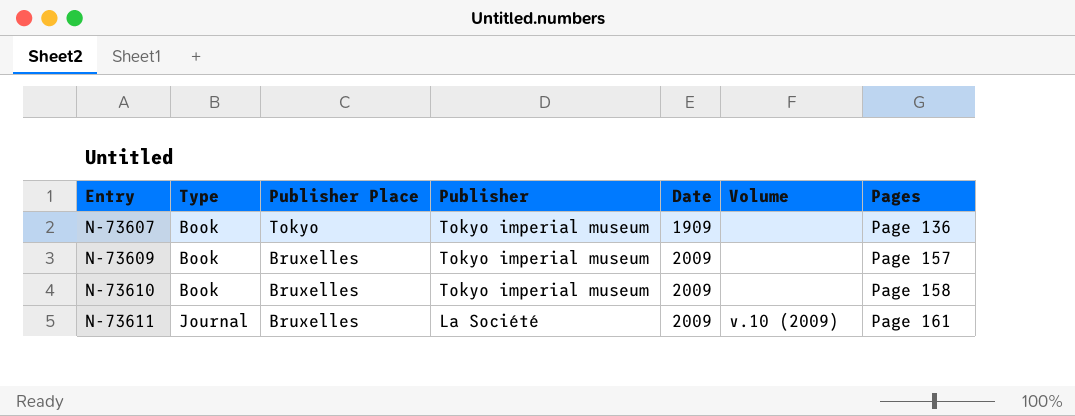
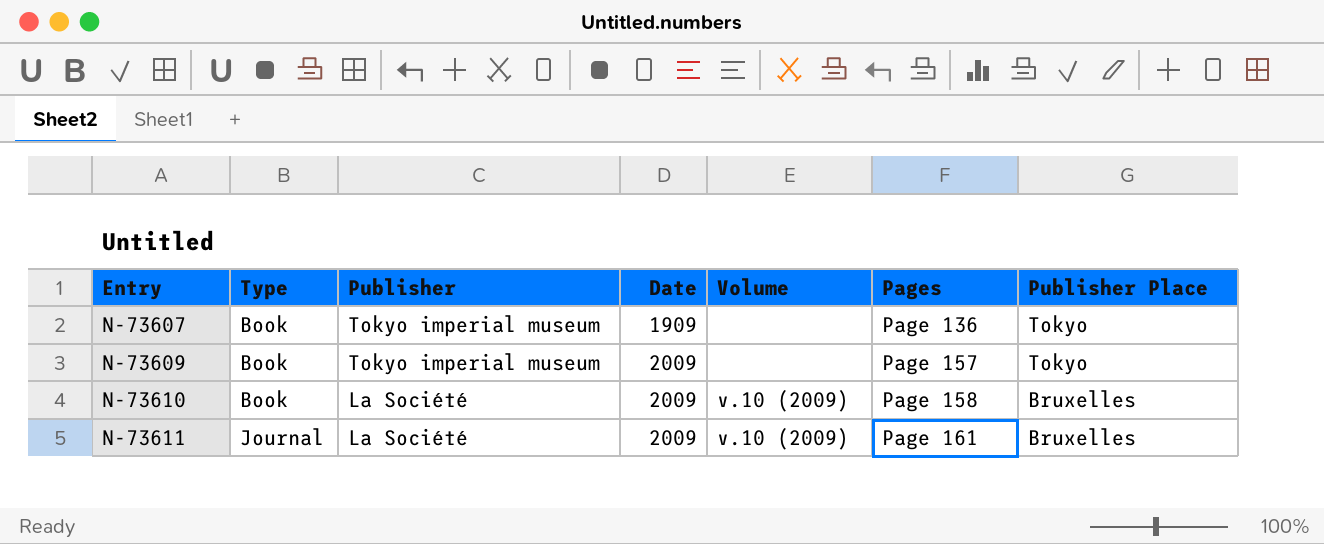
column Publisher Place | position: 3 -> 7
N-73609 | Publisher Place: Bruxelles -> Tokyo
N-73610 | Publisher: Tokyo imperial museum -> La Société
N-73610 | Volume: none -> v.10 (2009)

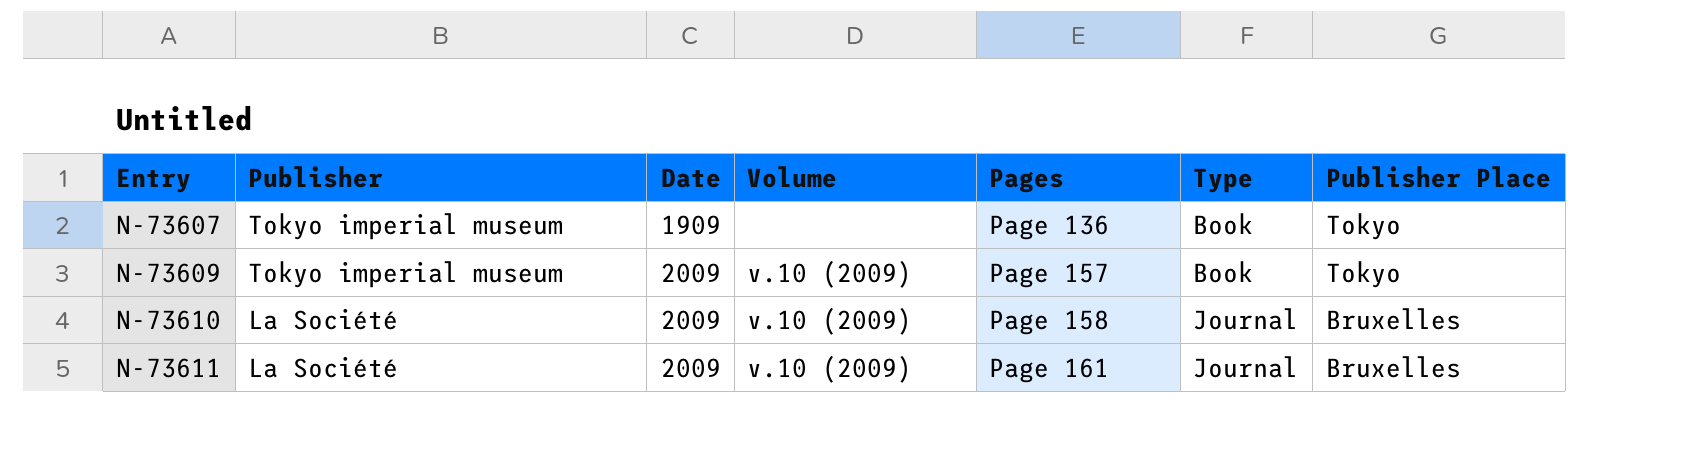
column Type | position: 2 -> 6
N-73609 | Volume: none -> v.10 (2009)
N-73610 | Type: Book -> Journal

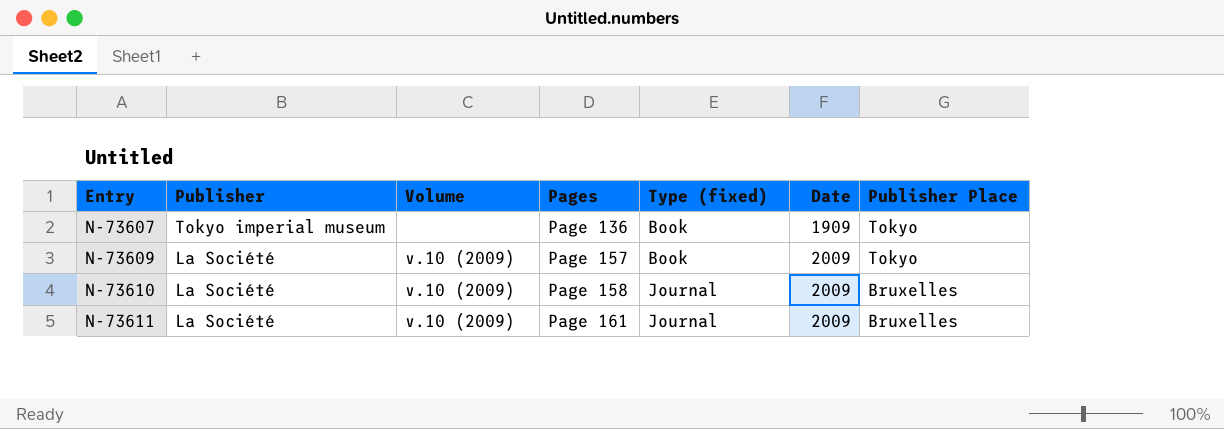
column name: Type -> Type (fixed)
column Date | position: 3 -> 6
N-73609 | Publisher: Tokyo imperial museum -> La Société

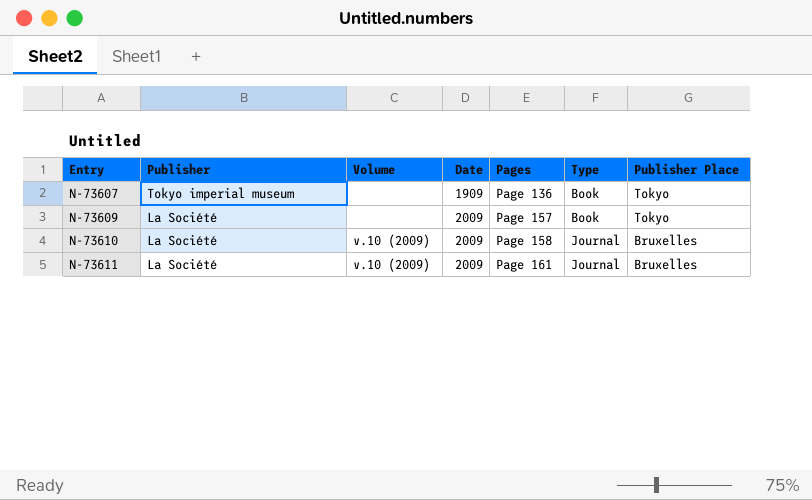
column Date | position: 6 -> 4
column name: Type (fixed) -> Type
N-73609 | Volume: v.10 (2009) -> none

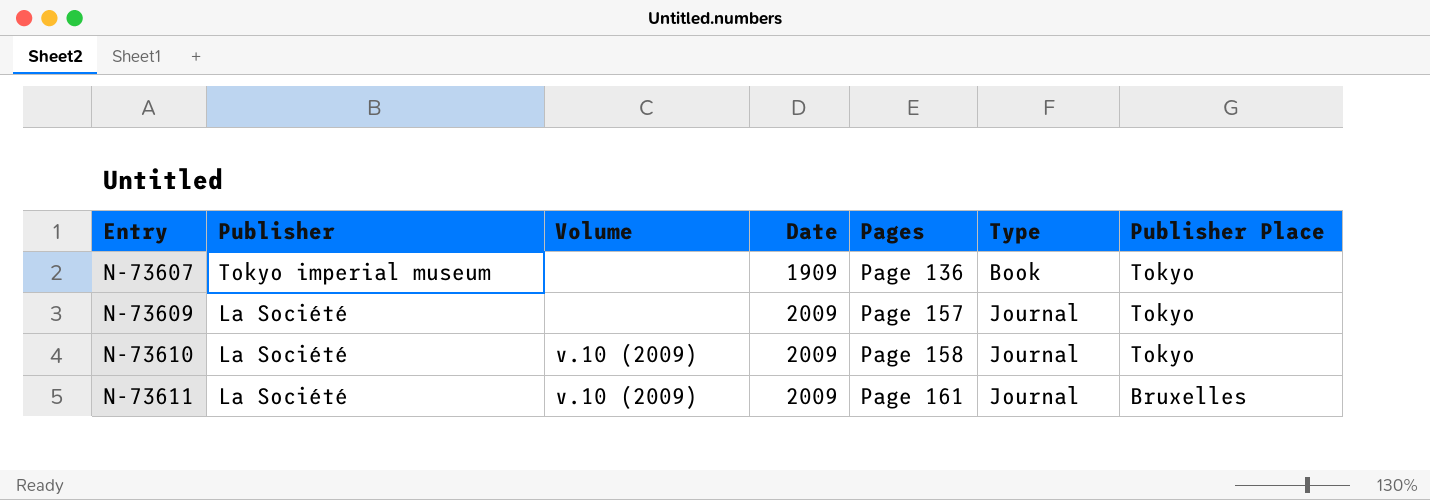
N-73609 | Type: Book -> Journal
N-73610 | Publisher Place: Bruxelles -> Tokyo

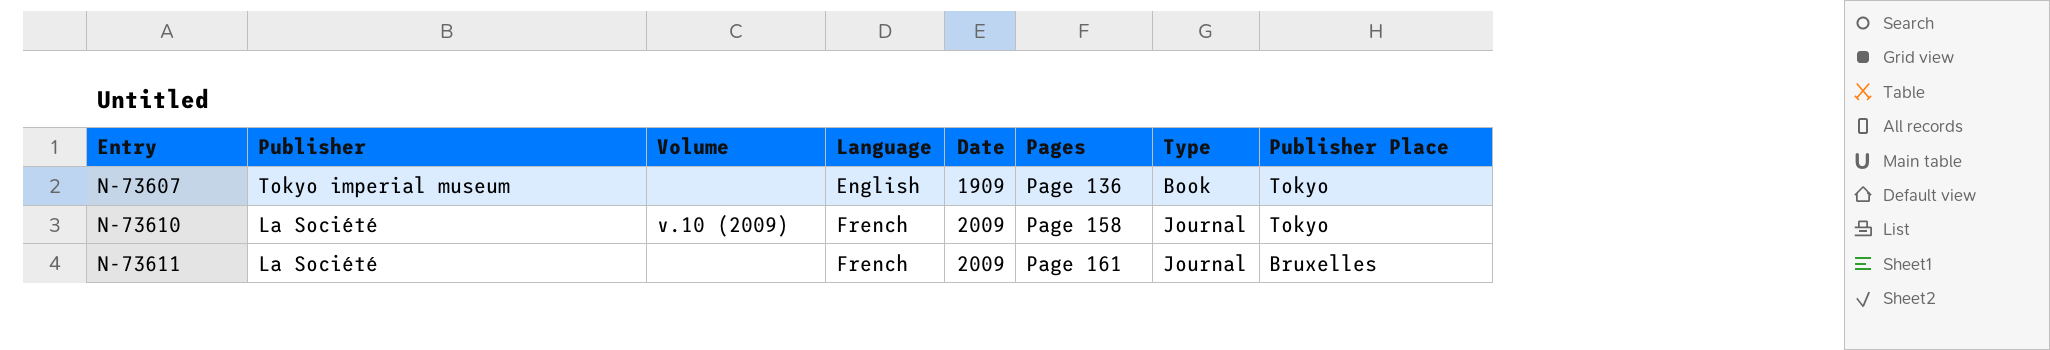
column Language | position: none -> 4
row N-73609: La Société | none | 2009 | Page 157 | Journal | Tokyo -> none
N-73611 | Volume: v.10 (2009) -> none

